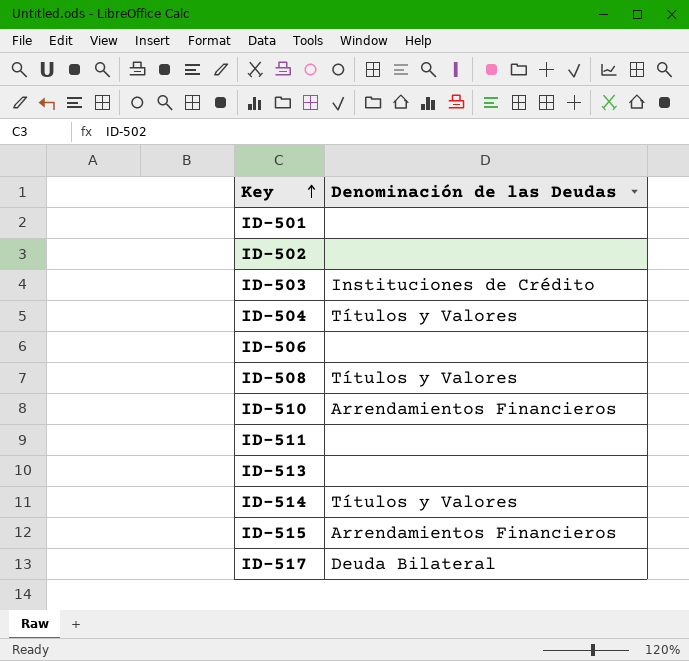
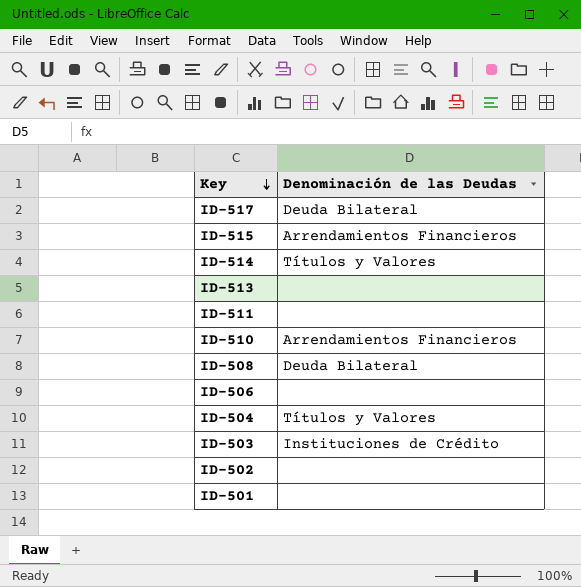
row order: Key ascending -> Key descending
ID-508 | Denominación de las Deudas: Títulos y Valores -> Deuda Bilateral

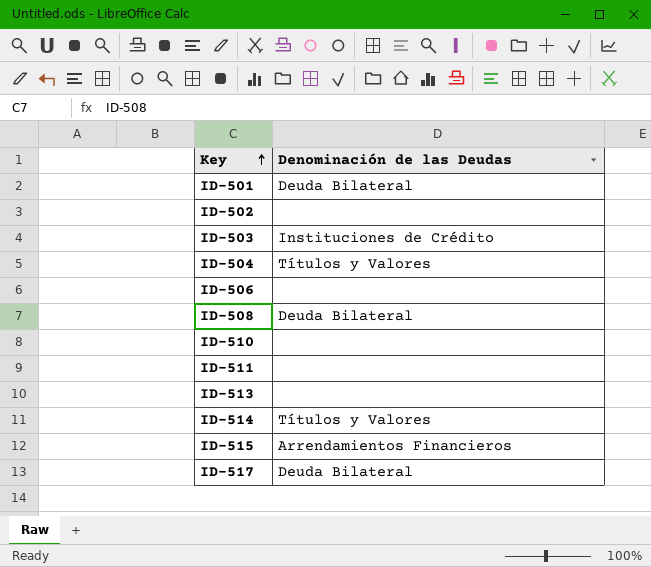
row order: Key descending -> Key ascending
ID-501 | Denominación de las Deudas: none -> Deuda Bilateral
ID-510 | Denominación de las Deudas: Arrendamientos Financieros -> none

